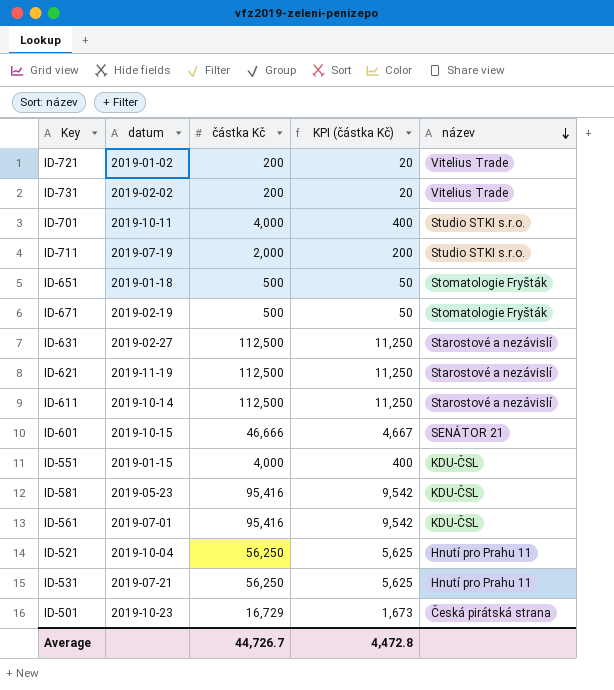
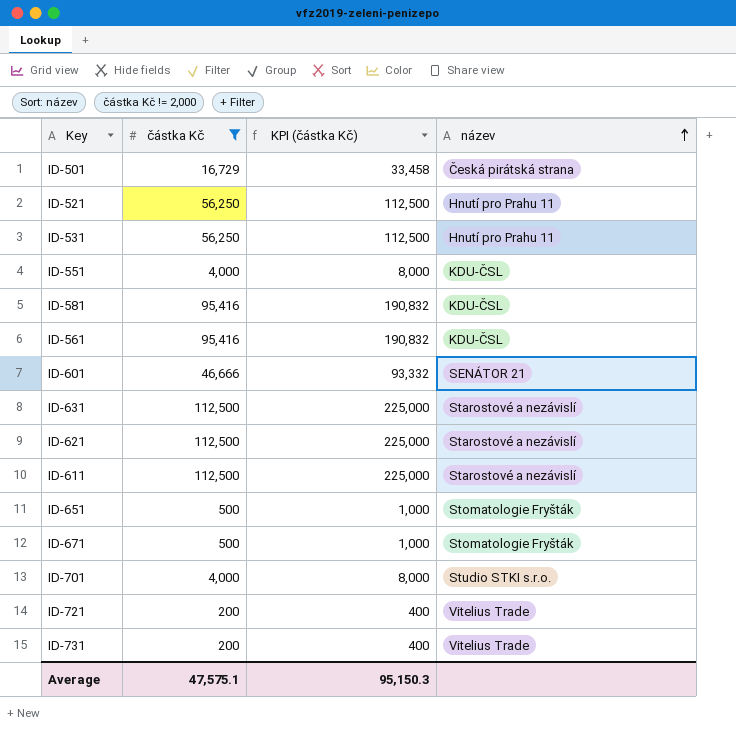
filter: none -> částka Kč != 2,000
row order: název descending -> název ascending
column datum | position: 2 -> none
column KPI (částka Kč) | formula: [částka Kč] * 0.1 -> [částka Kč] * 2
Average | částka Kč: 44,726.7 -> 47,575.1
Average | KPI (částka Kč): 4,472.8 -> 95,150.3

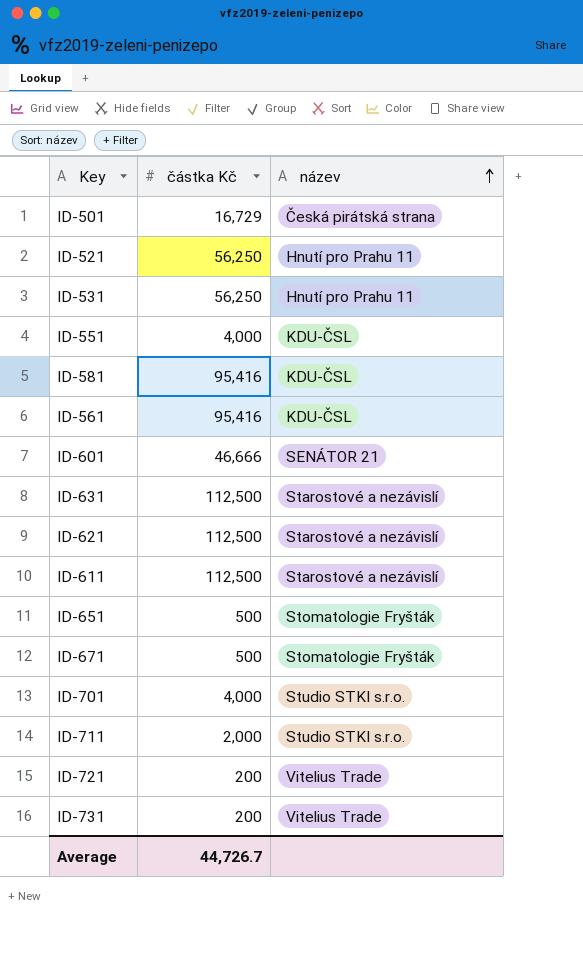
filter: částka Kč != 2,000 -> none
column KPI (částka Kč) | formula: [částka Kč] * 2 -> none
Average | částka Kč: 47,575.1 -> 44,726.7

